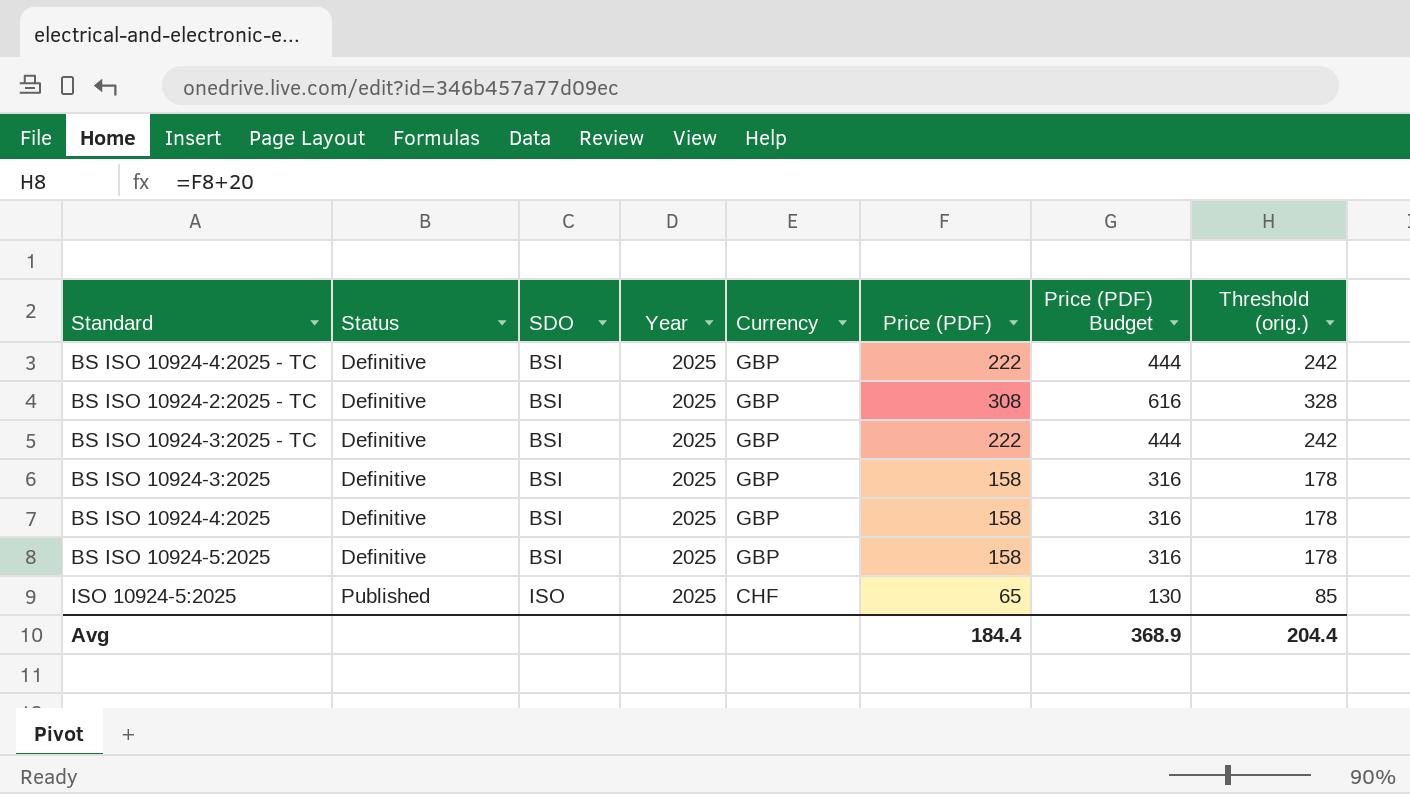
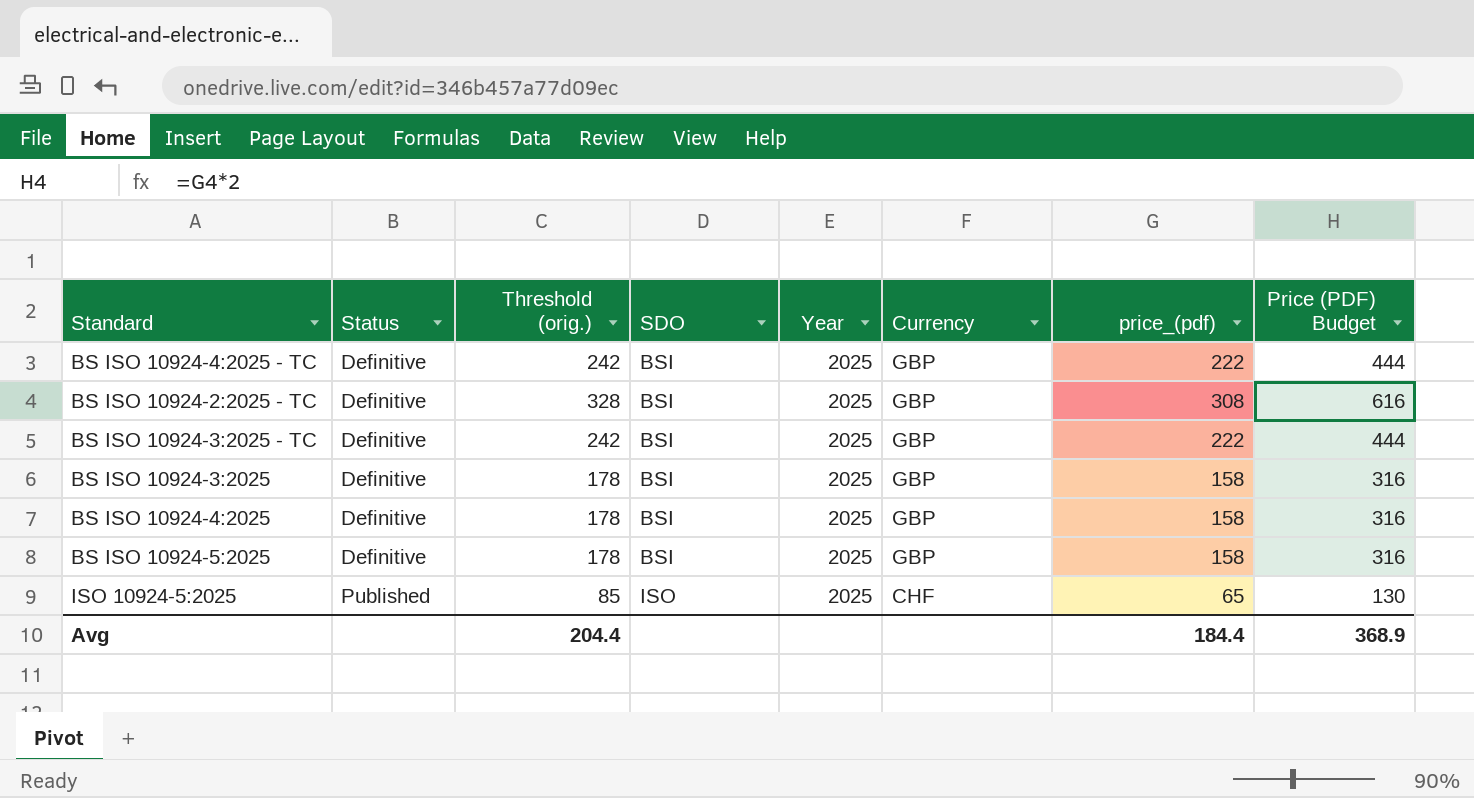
column Threshold (orig.) | position: 8 -> 3
column name: Price (PDF) -> price_(pdf)

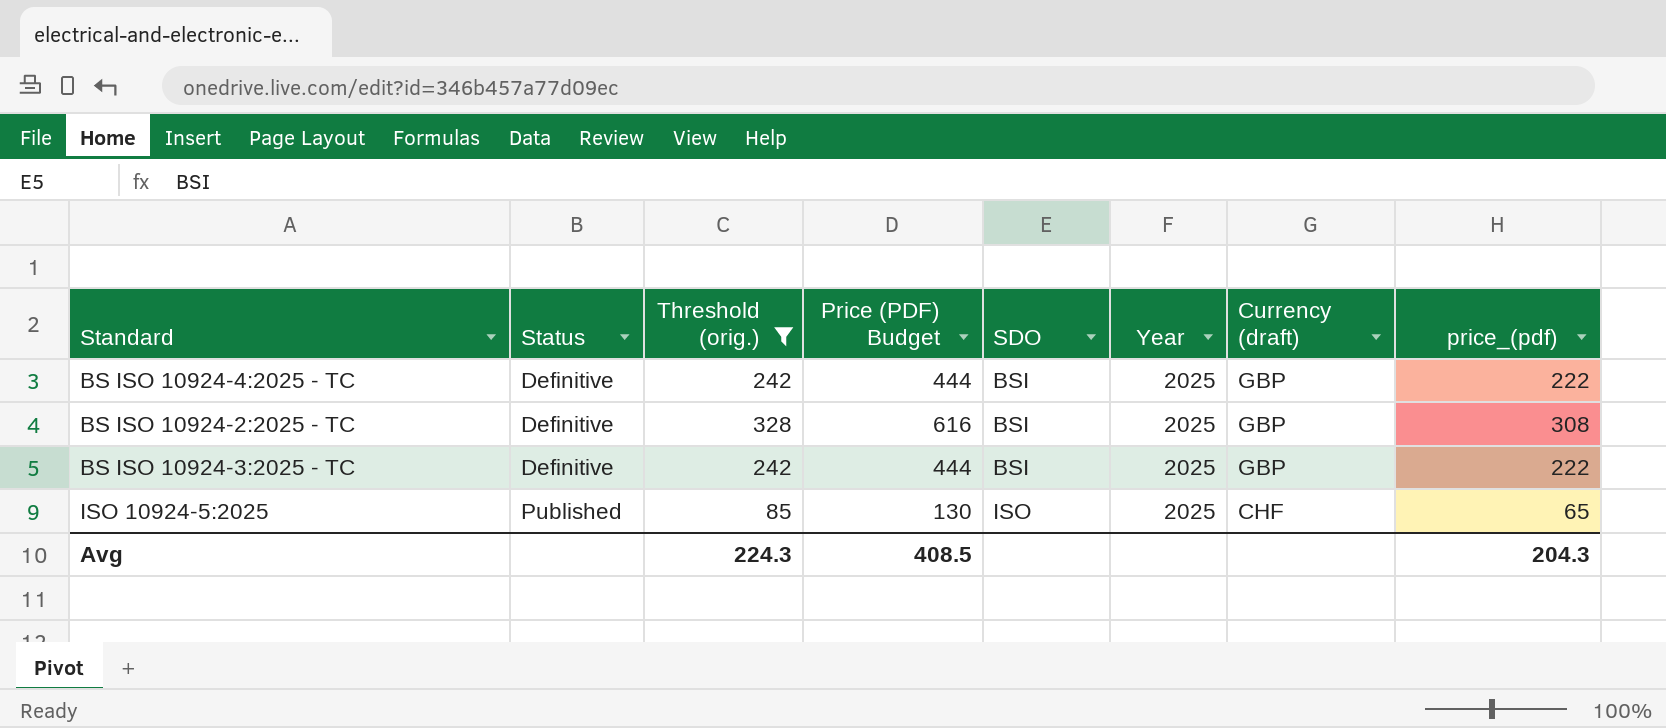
filter: none -> Threshold (orig.) != 178
column Price (PDF) Budget | position: 8 -> 4
column name: Currency -> Currency (draft)
Avg | Threshold (orig.): 204.4 -> 224.3
Avg | Price (PDF) Budget: 368.9 -> 408.5
Avg | price_(pdf): 184.4 -> 204.3

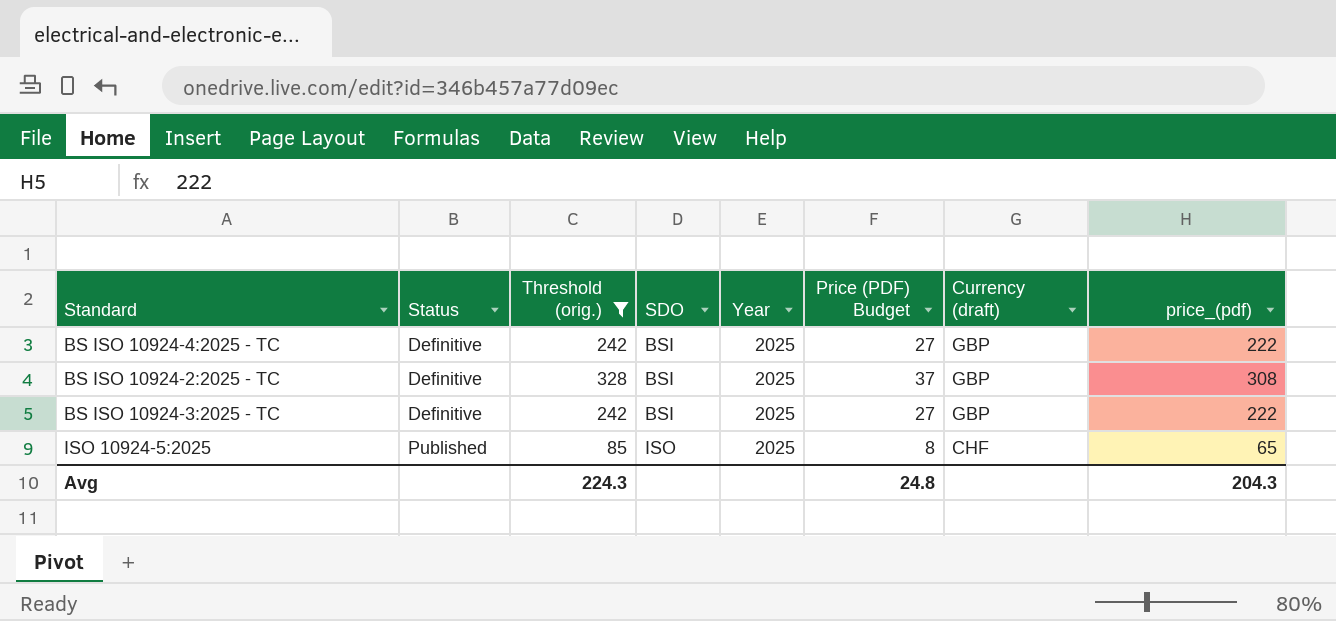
column Price (PDF) Budget | formula: [price_(pdf)] * 2 -> [price_(pdf)] * 0.12
column Price (PDF) Budget | position: 4 -> 6
Avg | Price (PDF) Budget: 408.5 -> 24.8

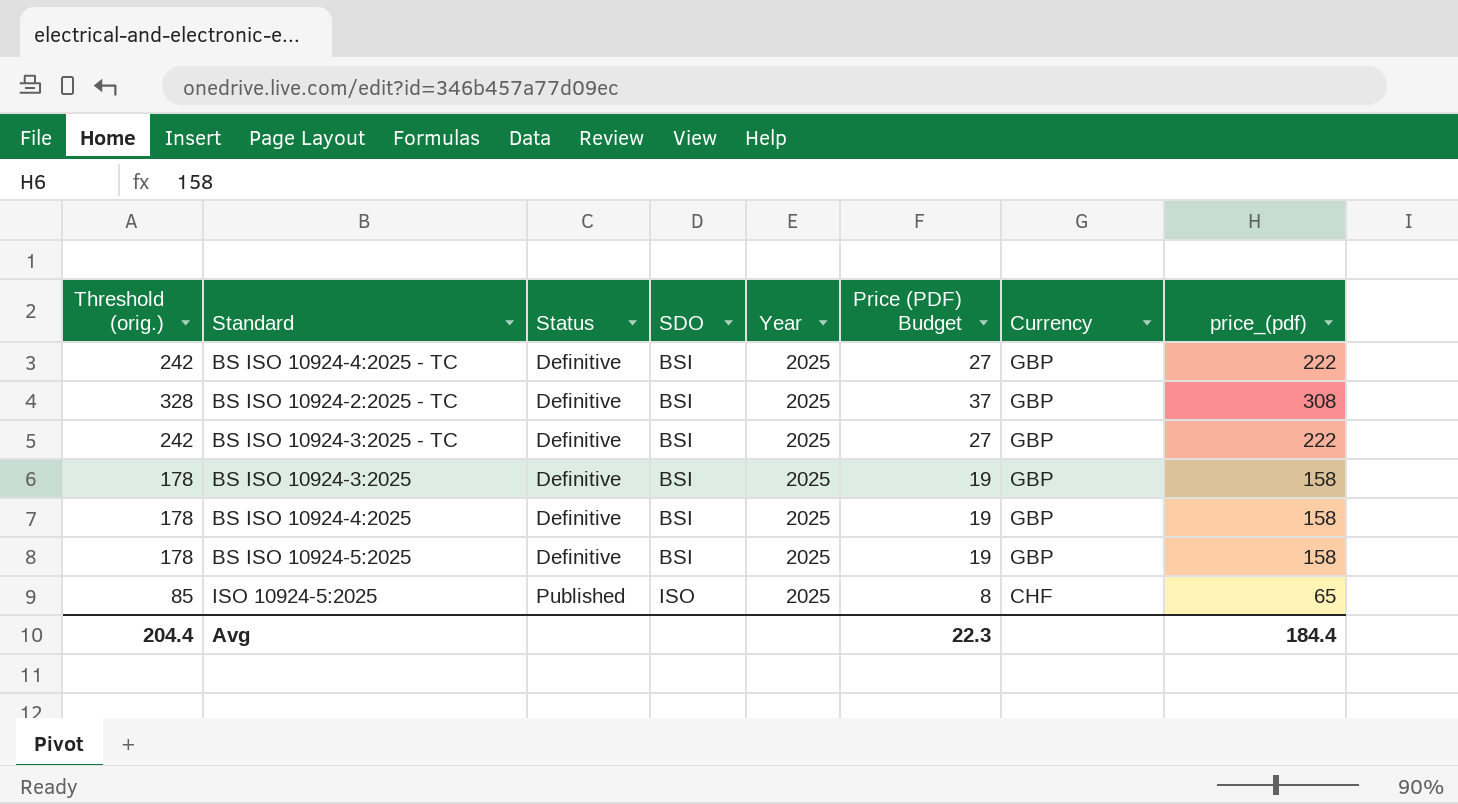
filter: Threshold (orig.) != 178 -> none
column Threshold (orig.) | position: 3 -> 1
column name: Currency (draft) -> Currency
Avg | Threshold (orig.): 224.3 -> 204.4
Avg | Price (PDF) Budget: 24.8 -> 22.3
Avg | price_(pdf): 204.3 -> 184.4

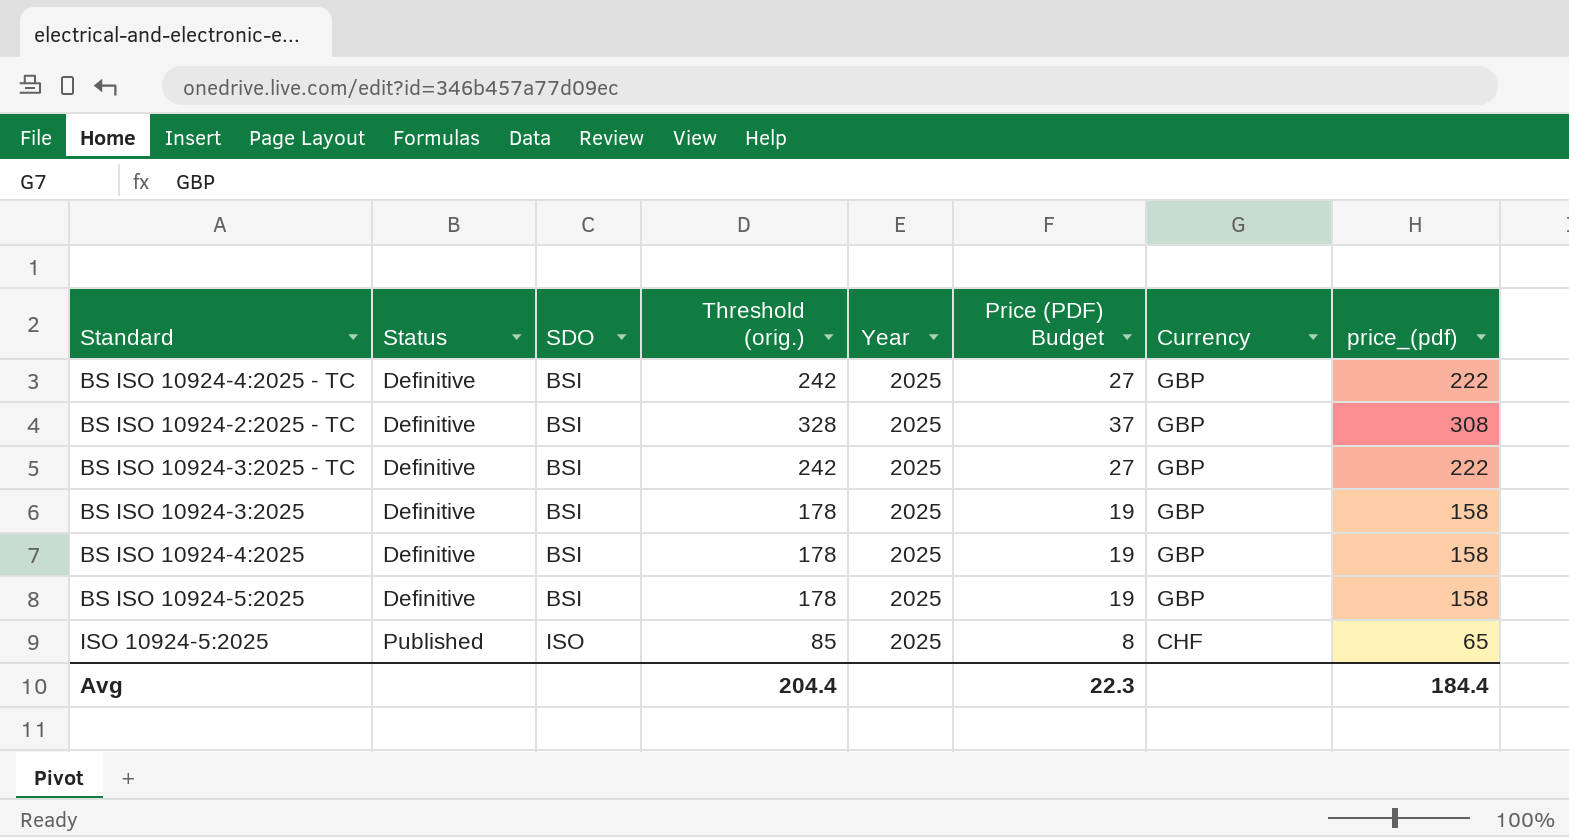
column Threshold (orig.) | position: 1 -> 4

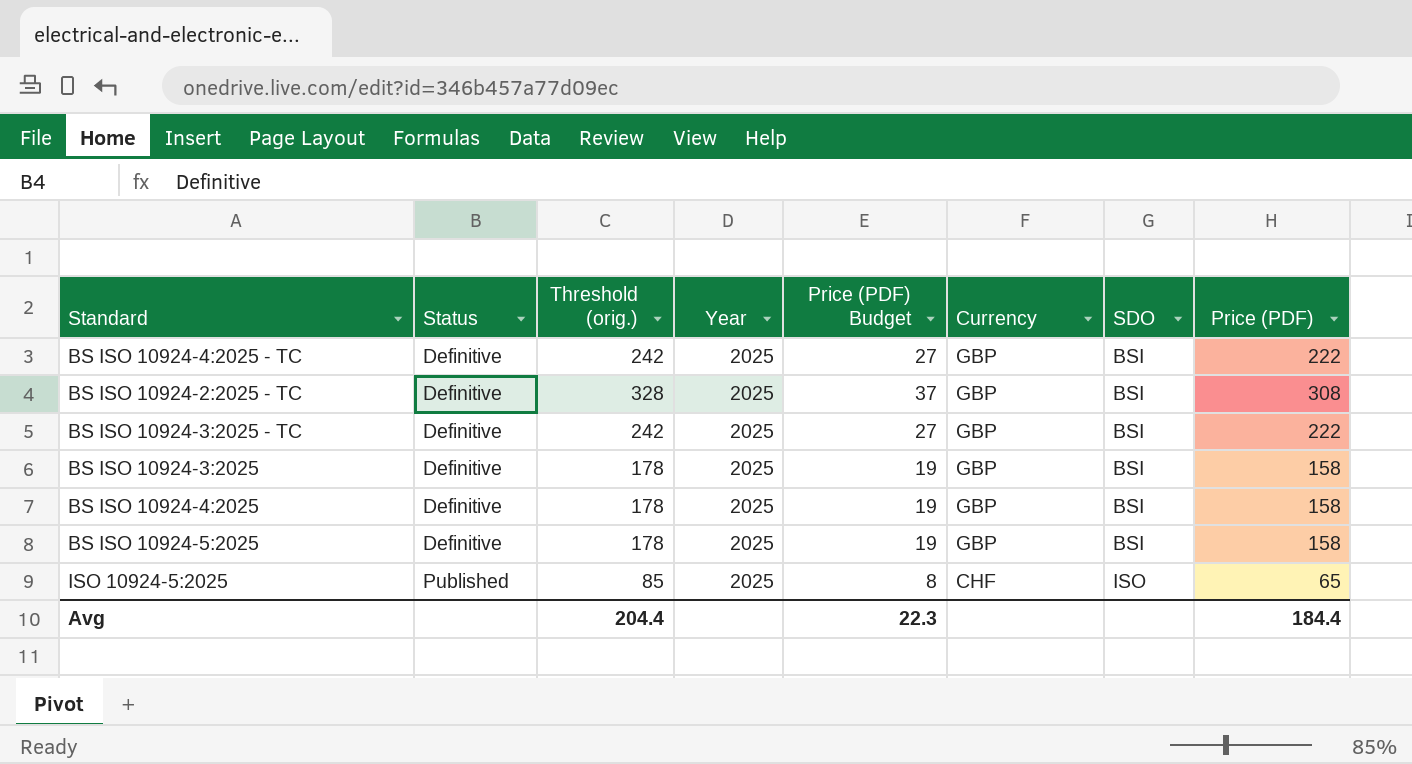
column SDO | position: 3 -> 7
column name: price_(pdf) -> Price (PDF)

